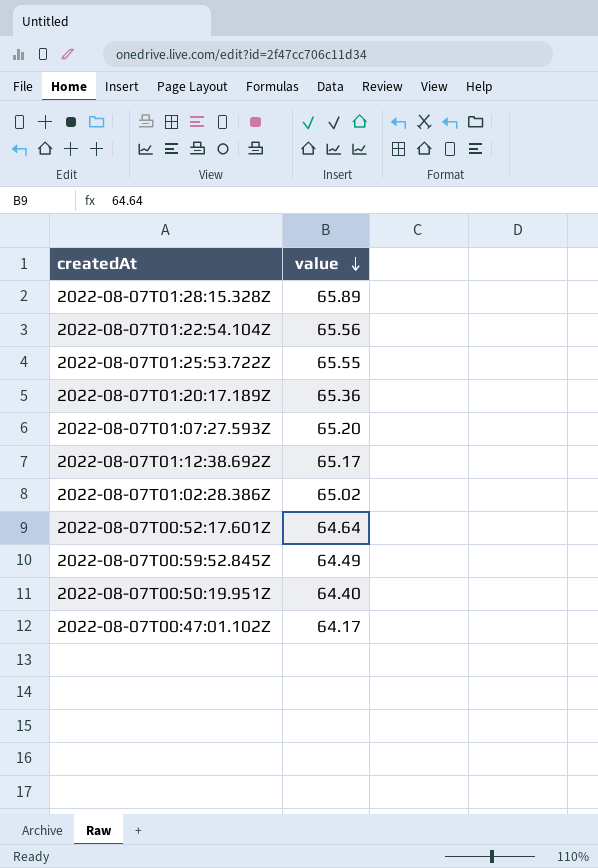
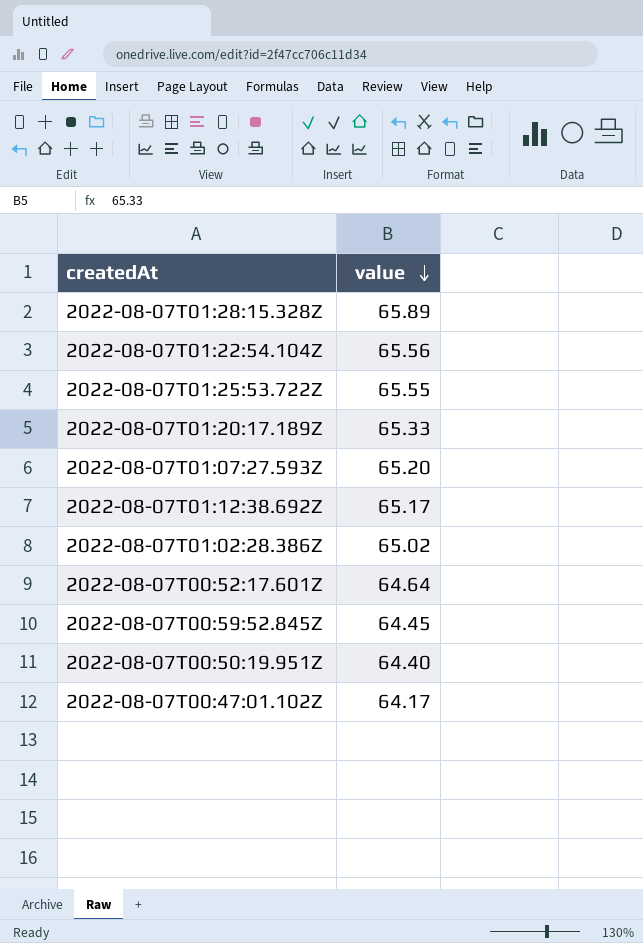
2022-08-07T01:20:17.189Z | value: 65.36 -> 65.33
2022-08-07T00:59:52.845Z | value: 64.49 -> 64.45

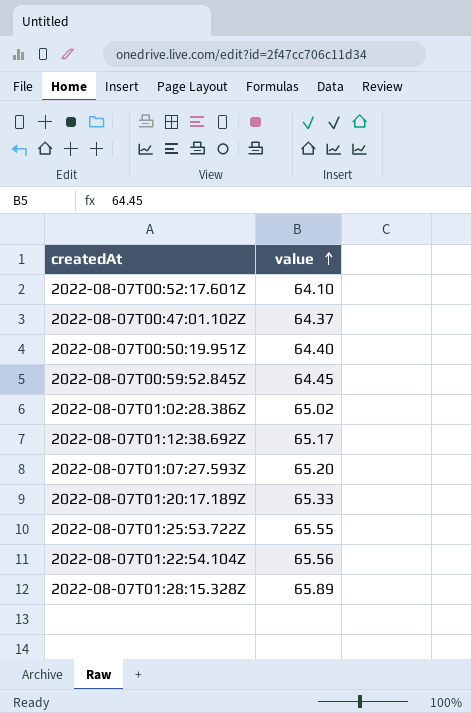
row order: value descending -> value ascending
2022-08-07T00:52:17.601Z | value: 64.64 -> 64.10
2022-08-07T00:47:01.102Z | value: 64.17 -> 64.37

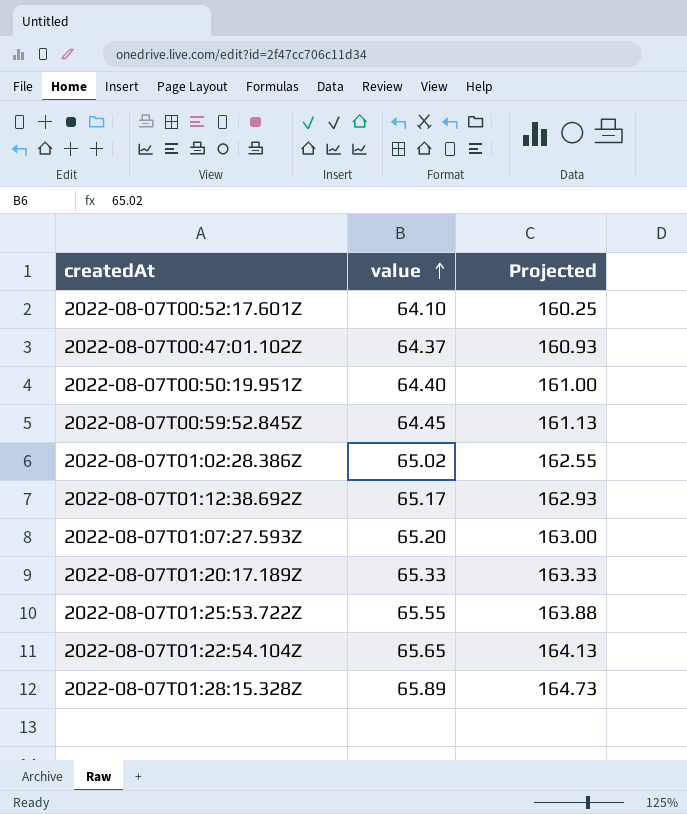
column Projected | formula: none -> [value] * 2.5
2022-08-07T01:22:54.104Z | value: 65.56 -> 65.65

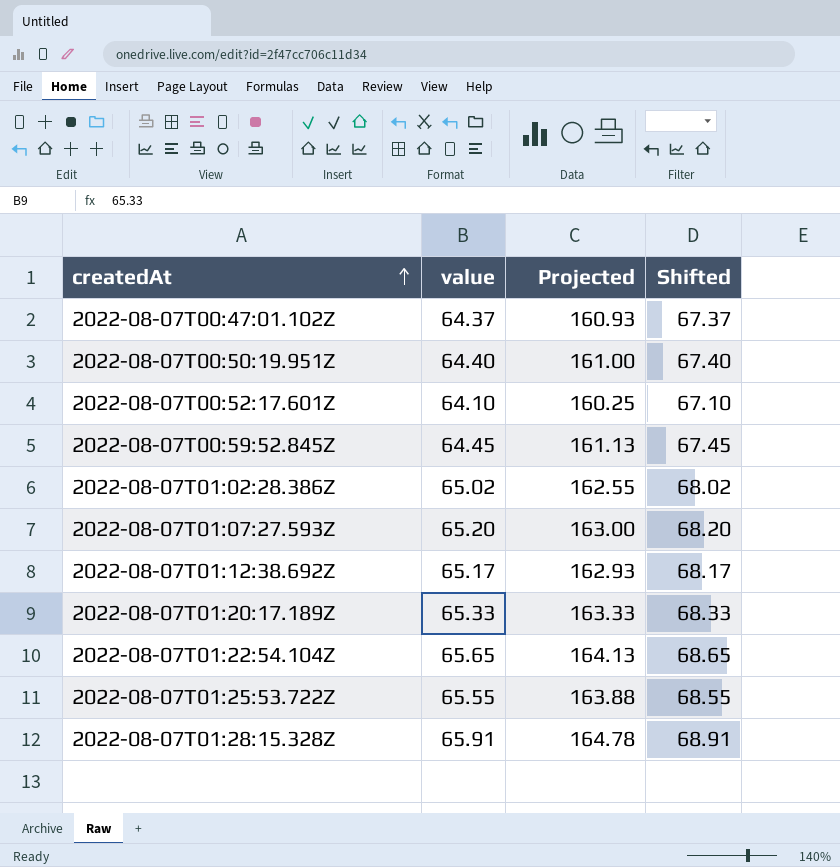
row order: value ascending -> createdAt ascending
column Shifted | formula: none -> [value] + 3
2022-08-07T01:28:15.328Z | value: 65.89 -> 65.91
2022-08-07T01:28:15.328Z | Projected: 164.73 -> 164.78

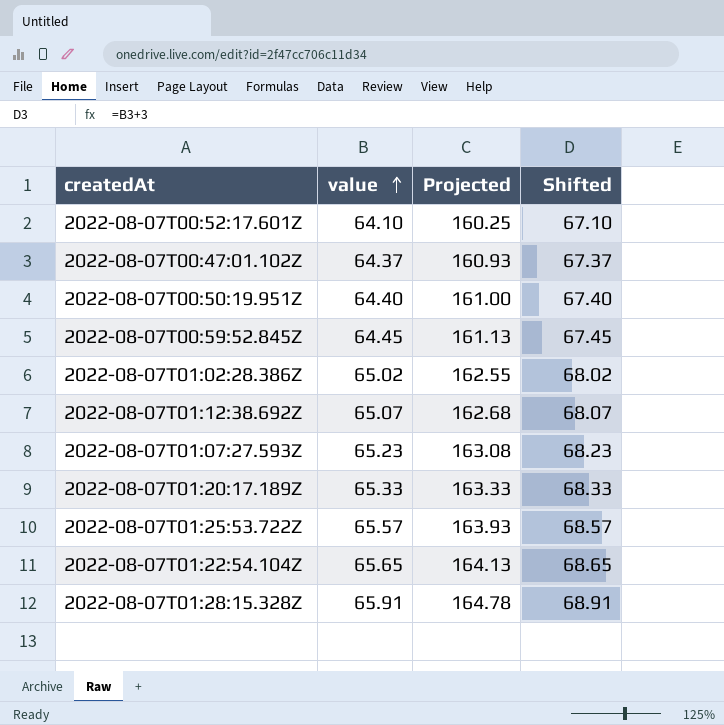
row order: createdAt ascending -> value ascending
2022-08-07T01:12:38.692Z | value: 65.17 -> 65.07
2022-08-07T01:12:38.692Z | Projected: 162.93 -> 162.68
2022-08-07T01:12:38.692Z | Shifted: 68.17 -> 68.07
2022-08-07T01:07:27.593Z | value: 65.20 -> 65.23
2022-08-07T01:07:27.593Z | Projected: 163.00 -> 163.08
2022-08-07T01:07:27.593Z | Shifted: 68.20 -> 68.23
2022-08-07T01:25:53.722Z | value: 65.55 -> 65.57
2022-08-07T01:25:53.722Z | Projected: 163.88 -> 163.93
2022-08-07T01:25:53.722Z | Shifted: 68.55 -> 68.57

